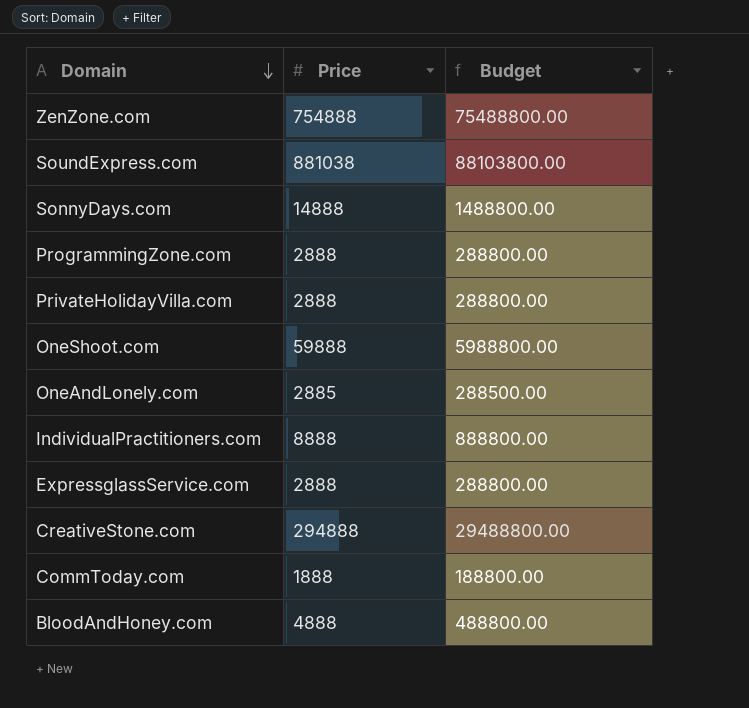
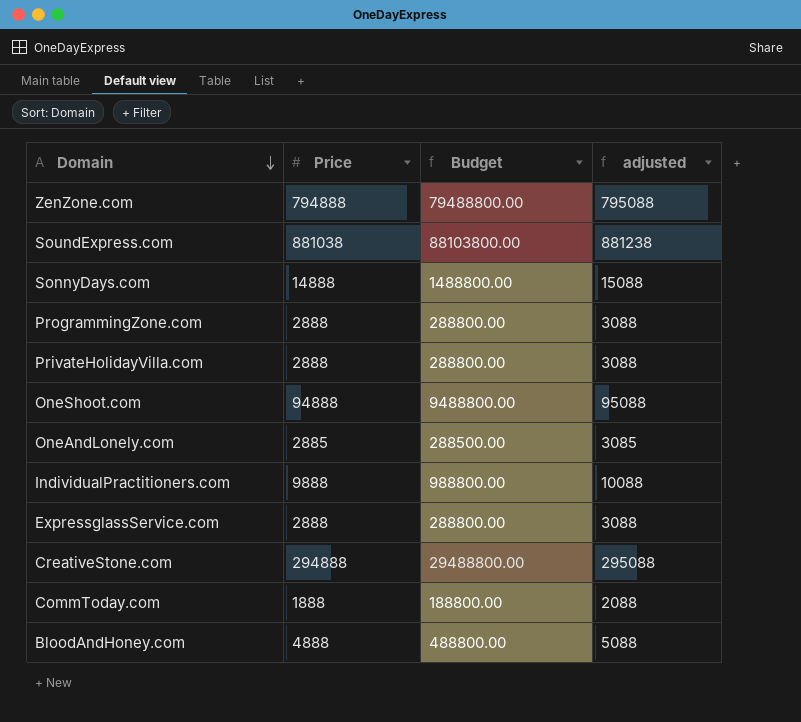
column adjusted | formula: none -> [Price] + 200
ZenZone.com | Price: 754888 -> 794888
ZenZone.com | Budget: 75488800.00 -> 79488800.00
OneShoot.com | Price: 59888 -> 94888
OneShoot.com | Budget: 5988800.00 -> 9488800.00
IndividualPractitioners.com | Price: 8888 -> 9888
IndividualPractitioners.com | Budget: 888800.00 -> 988800.00

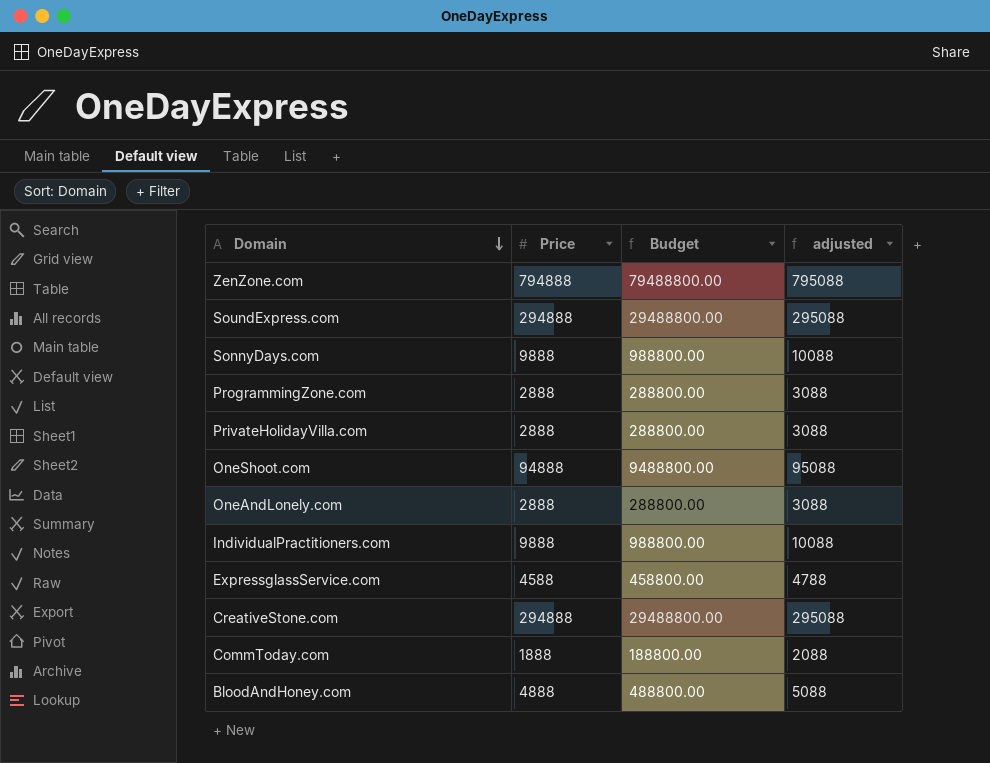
SoundExpress.com | Price: 881038 -> 294888
SoundExpress.com | Budget: 88103800.00 -> 29488800.00
SoundExpress.com | adjusted: 881238 -> 295088
SonnyDays.com | Price: 14888 -> 9888
SonnyDays.com | Budget: 1488800.00 -> 988800.00
SonnyDays.com | adjusted: 15088 -> 10088
OneAndLonely.com | Price: 2885 -> 2888
OneAndLonely.com | Budget: 288500.00 -> 288800.00
OneAndLonely.com | adjusted: 3085 -> 3088
ExpressglassService.com | Price: 2888 -> 4588
ExpressglassService.com | Budget: 288800.00 -> 458800.00
ExpressglassService.com | adjusted: 3088 -> 4788

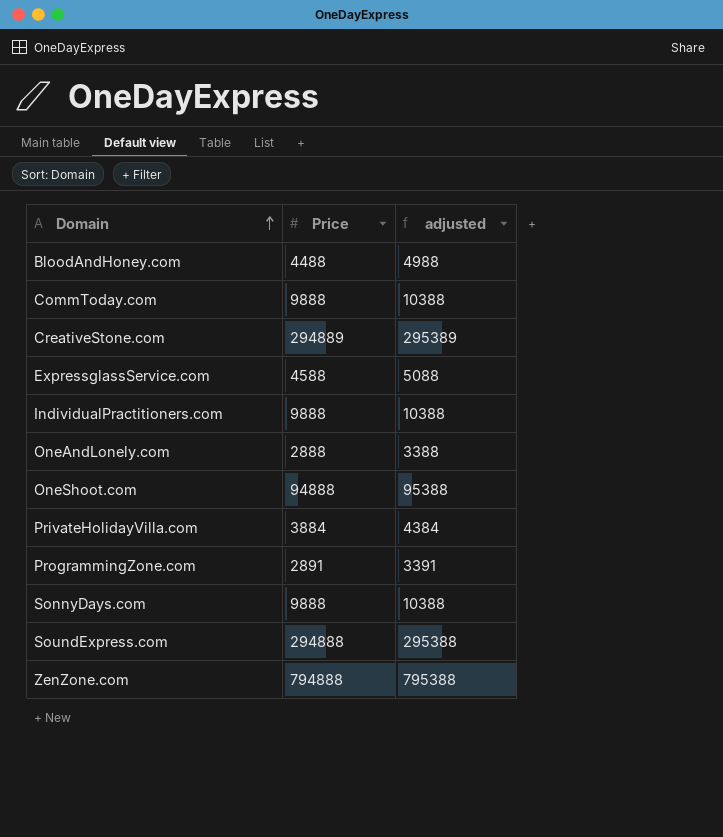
row order: Domain descending -> Domain ascending
column Budget | formula: [Price] * 100 -> none
column adjusted | formula: [Price] + 200 -> [Price] + 500
BloodAndHoney.com | Price: 4888 -> 4488
CommToday.com | Price: 1888 -> 9888
CreativeStone.com | Price: 294888 -> 294889
PrivateHolidayVilla.com | Price: 2888 -> 3884
ProgrammingZone.com | Price: 2888 -> 2891

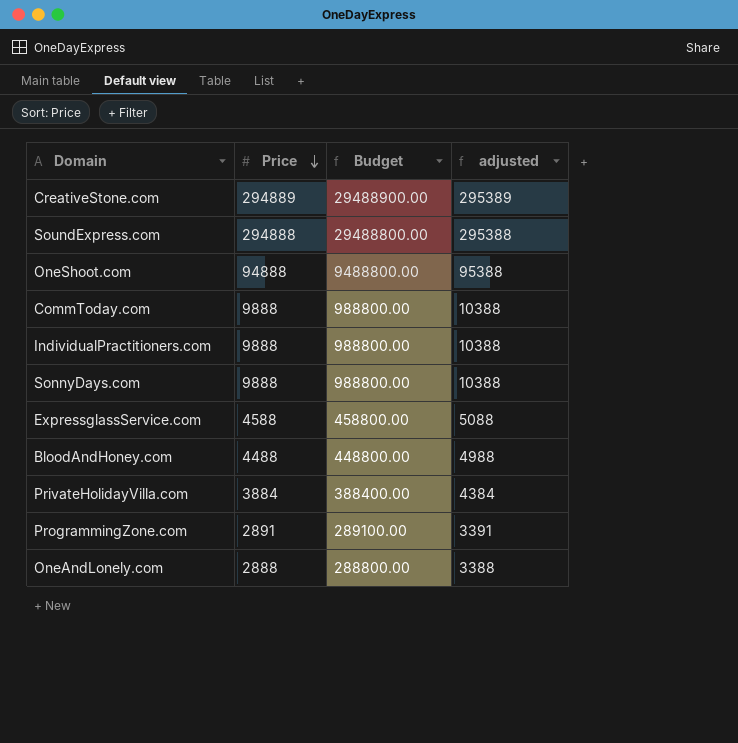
row order: Domain ascending -> Price descending
column Budget | formula: none -> [Price] * 100
row ZenZone.com: 794888 | 795388 -> none

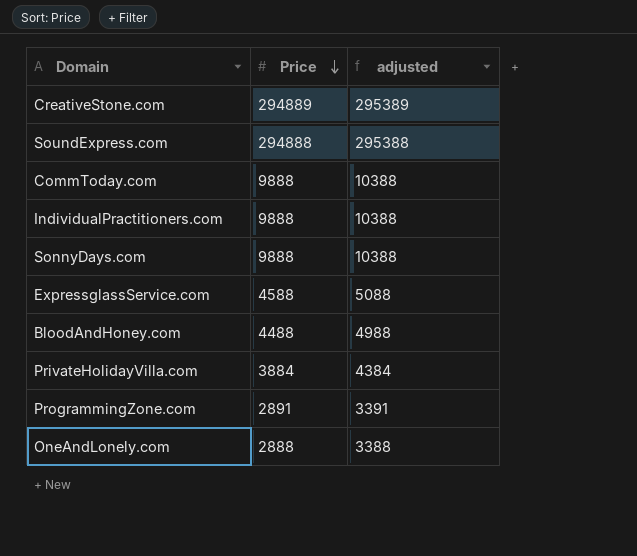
column Budget | formula: [Price] * 100 -> none
row OneShoot.com: 94888 | 9488800.00 | 95388 -> none

